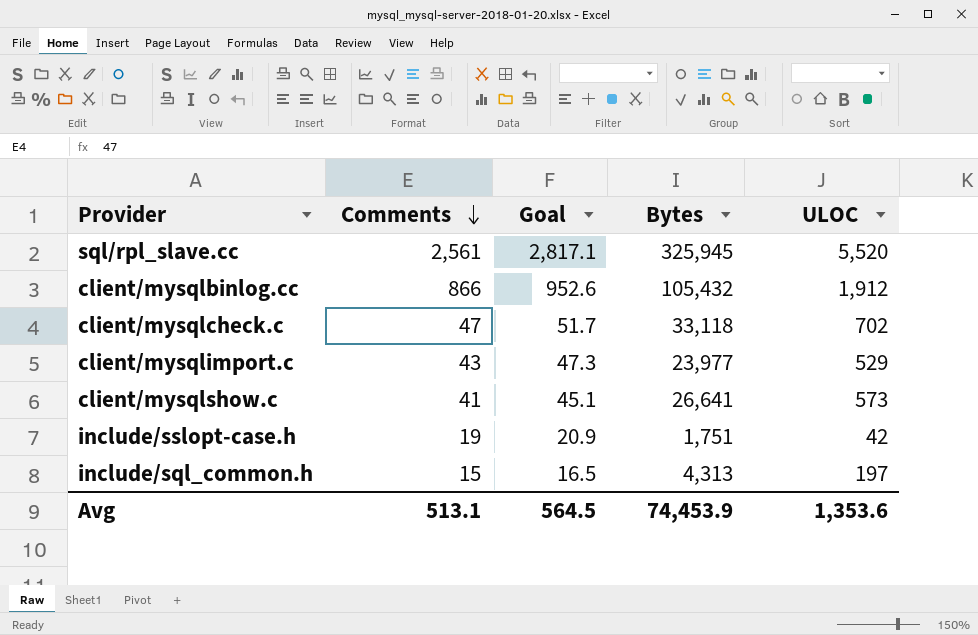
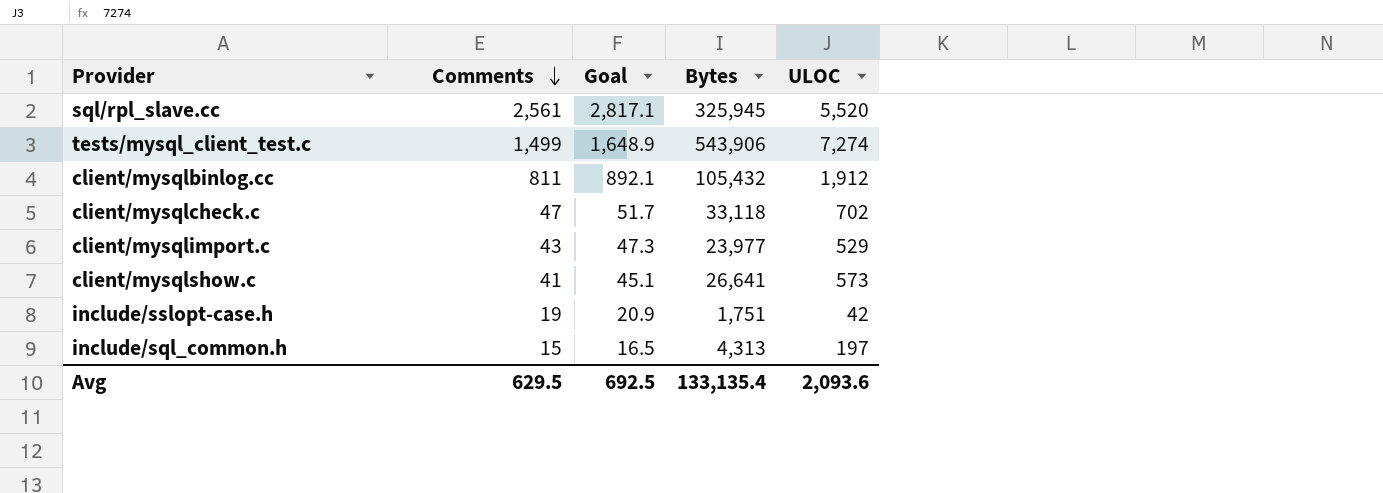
row tests/mysql_client_test.c: none -> 1,499 | 1,648.9 | 543,906 | 7,274
client/mysqlbinlog.cc | Comments: 866 -> 811
client/mysqlbinlog.cc | Goal: 952.6 -> 892.1
Avg | Comments: 513.1 -> 629.5
Avg | Goal: 564.5 -> 692.5
Avg | Bytes: 74,453.9 -> 133,135.4
Avg | ULOC: 1,353.6 -> 2,093.6

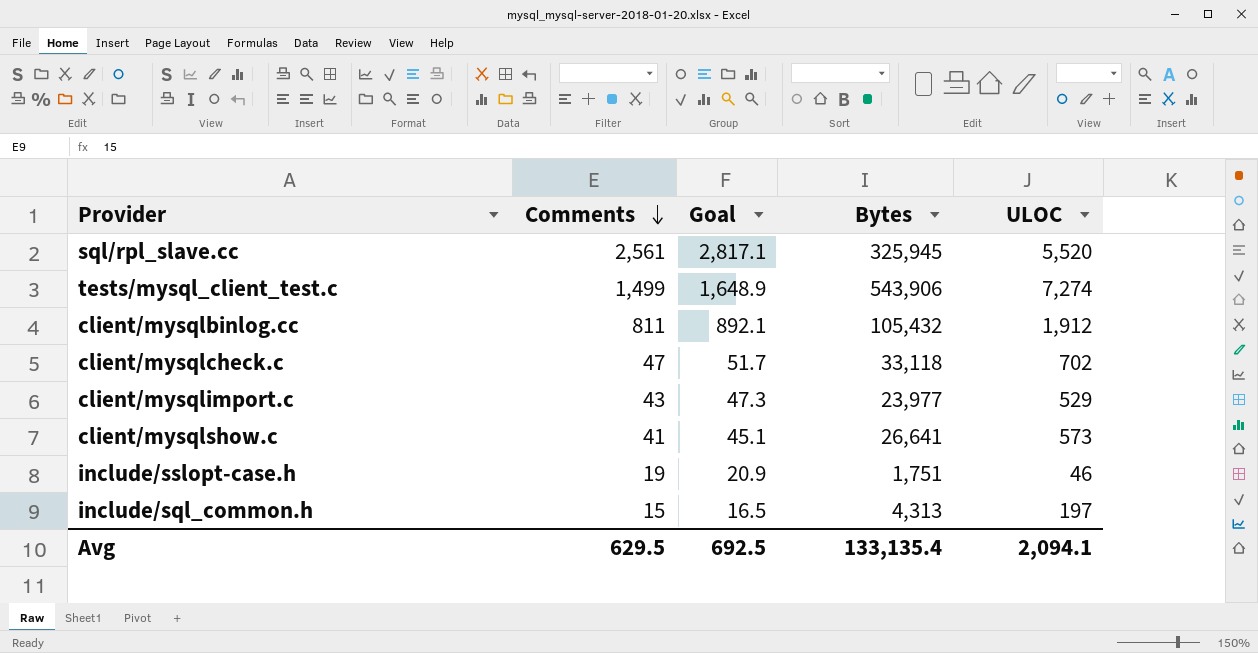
include/sslopt-case.h | ULOC: 42 -> 46
Avg | ULOC: 2,093.6 -> 2,094.1

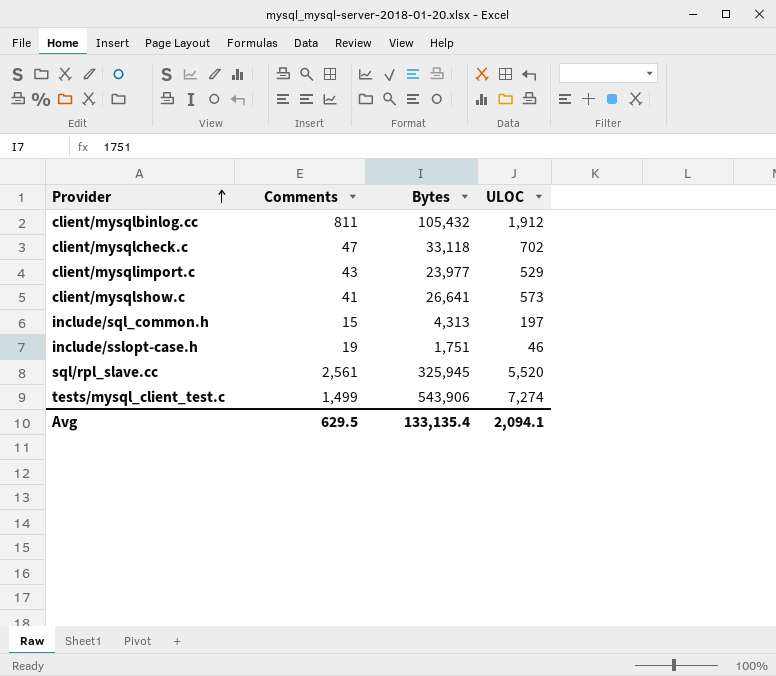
row order: Comments descending -> Provider ascending
column Goal | formula: [Comments] * 1.1 -> none

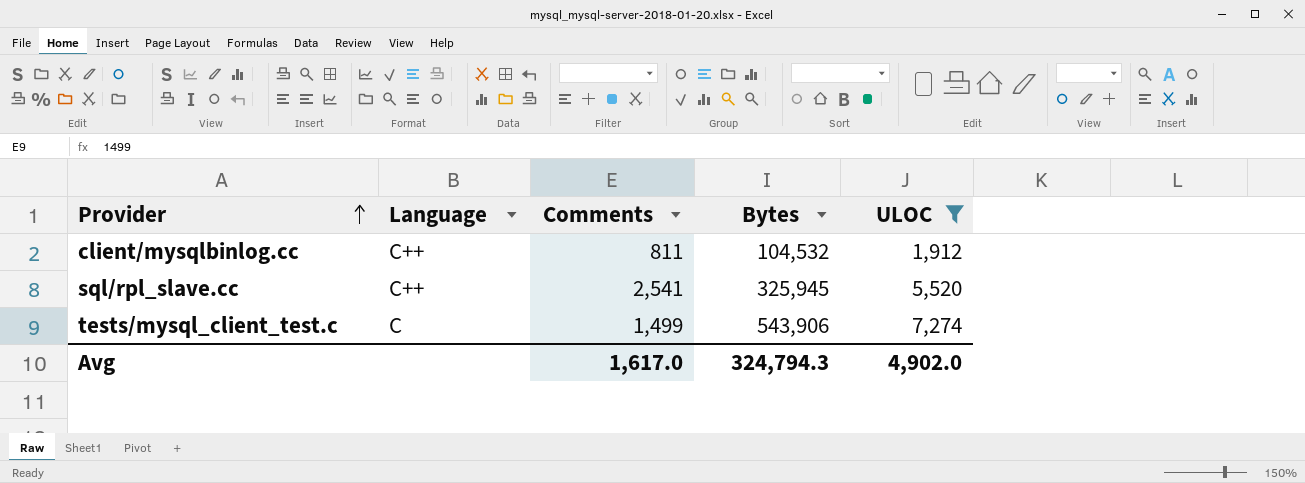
filter: none -> ULOC >= 1,912
column Language | position: none -> 2
client/mysqlbinlog.cc | Bytes: 105,432 -> 104,532
sql/rpl_slave.cc | Comments: 2,561 -> 2,541
Avg | Comments: 629.5 -> 1,617.0
Avg | Bytes: 133,135.4 -> 324,794.3
Avg | ULOC: 2,094.1 -> 4,902.0

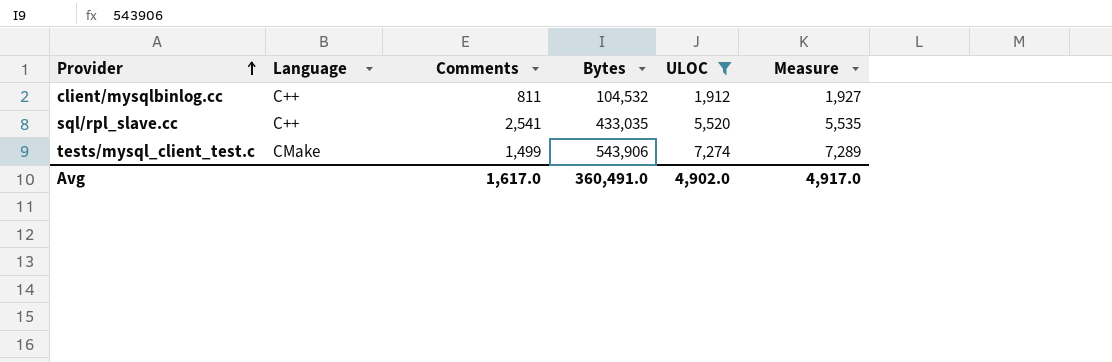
column Measure | formula: none -> [ULOC] + 15
sql/rpl_slave.cc | Bytes: 325,945 -> 433,035
tests/mysql_client_test.c | Language: C -> CMake
Avg | Bytes: 324,794.3 -> 360,491.0

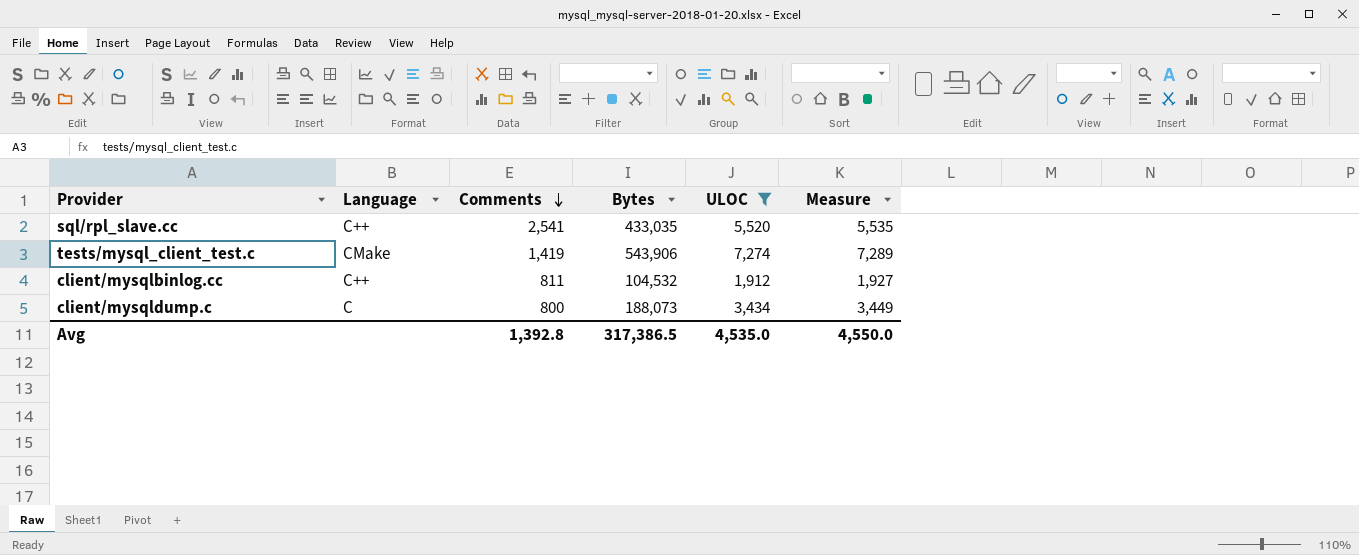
row order: Provider ascending -> Comments descending
tests/mysql_client_test.c | Comments: 1,499 -> 1,419
row client/mysqldump.c: none -> C | 800 | 188,073 | 3,434 | 3,449
Avg | Comments: 1,617.0 -> 1,392.8
Avg | Bytes: 360,491.0 -> 317,386.5
Avg | ULOC: 4,902.0 -> 4,535.0
Avg | Measure: 4,917.0 -> 4,550.0

